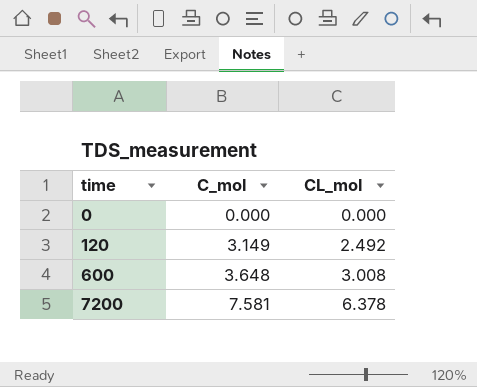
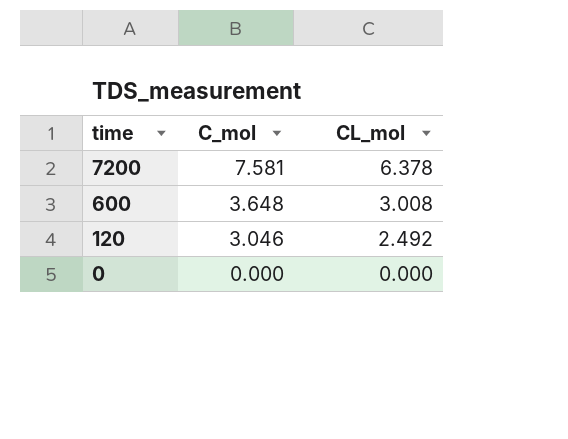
row order: time ascending -> time descending
120 | C_mol: 3.149 -> 3.046

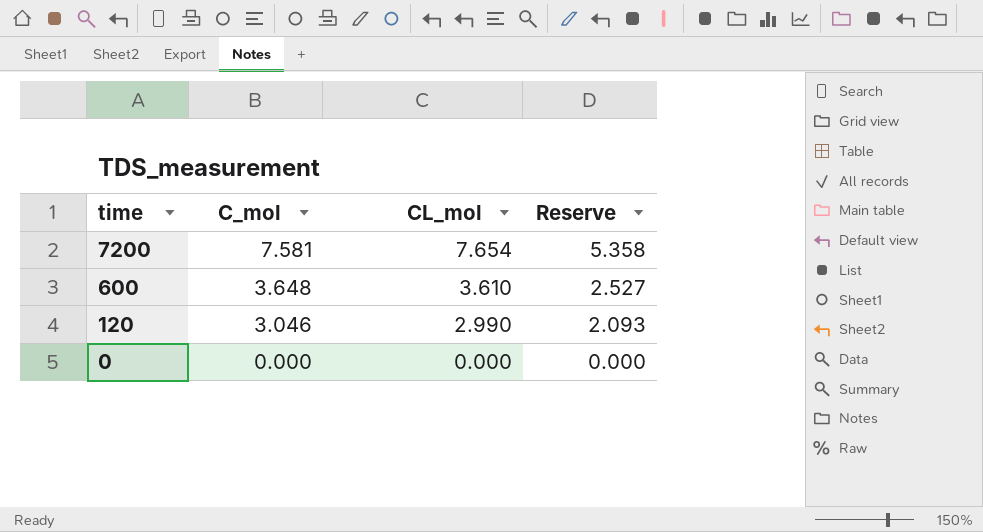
column Reserve | formula: none -> [CL_mol] * 0.7
7200 | CL_mol: 6.378 -> 7.654
600 | CL_mol: 3.008 -> 3.610
120 | CL_mol: 2.492 -> 2.990

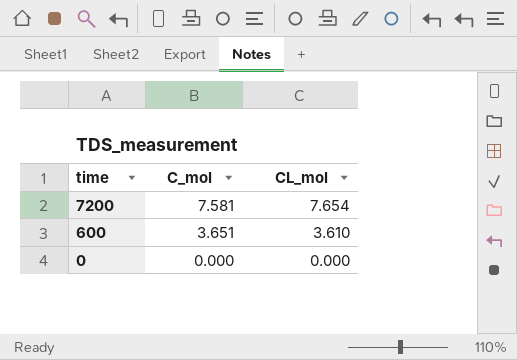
column Reserve | formula: [CL_mol] * 0.7 -> none
row 120: 3.046 | 2.990 | 2.093 -> none
600 | C_mol: 3.648 -> 3.651

